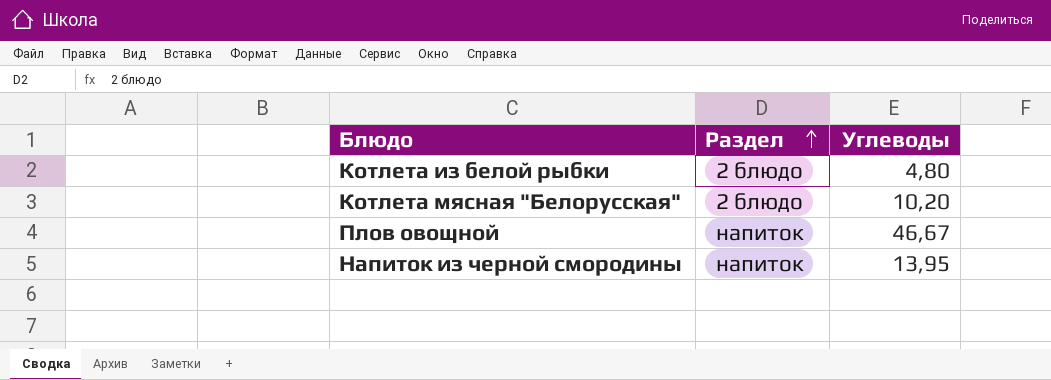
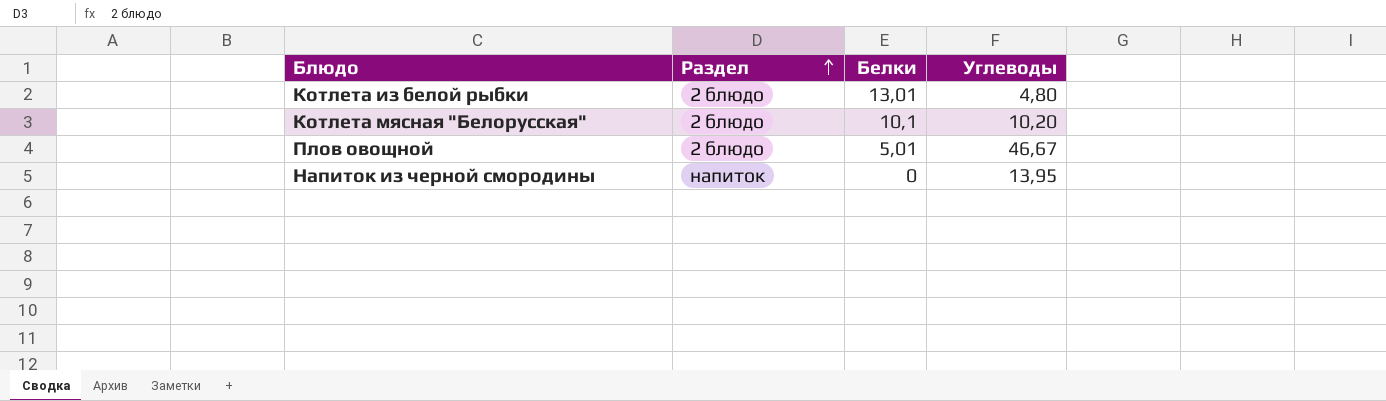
column Белки | position: none -> 3
Плов овощной | Раздел: напиток -> 2 блюдо

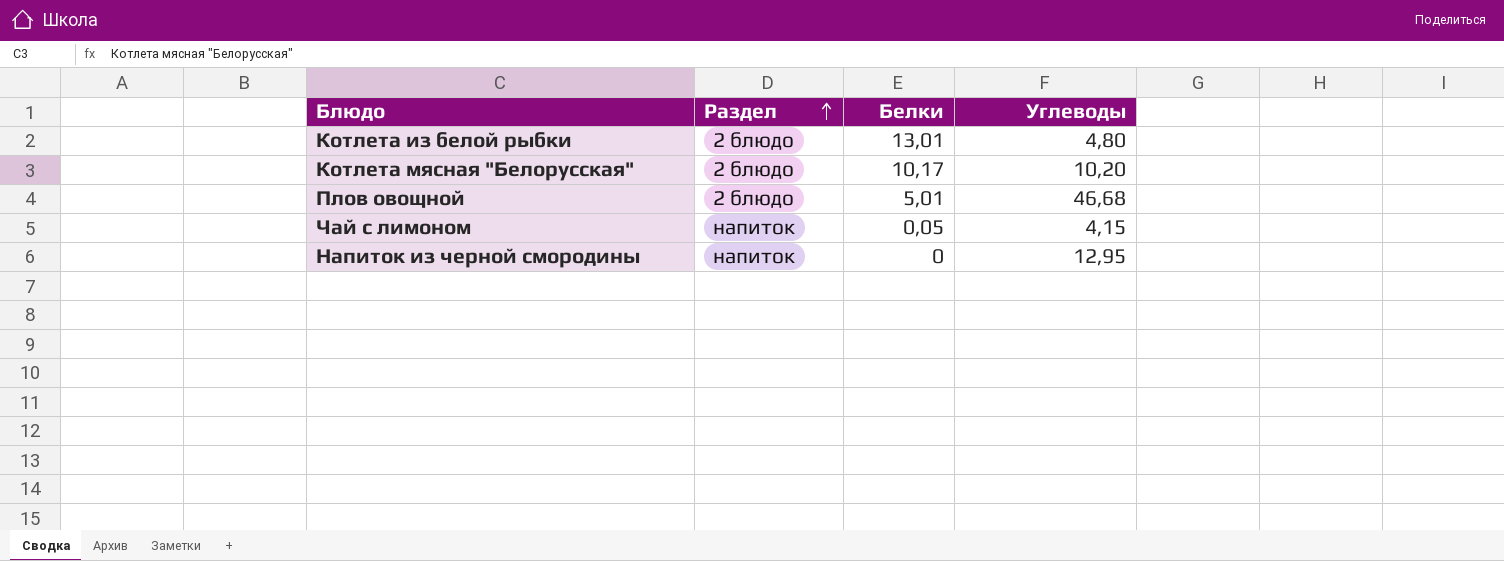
Котлета мясная "Белорусская" | Белки: 10,1 -> 10,17
Плов овощной | Углеводы: 46,67 -> 46,68
row Чай с лимоном: none -> напиток | 0,05 | 4,15
Напиток из черной смородины | Углеводы: 13,95 -> 12,95

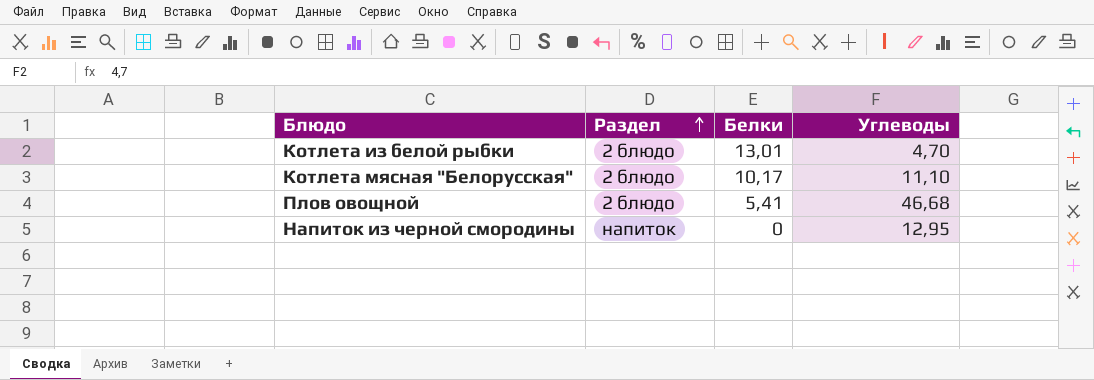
row Чай с лимоном: напиток | 0,05 | 4,15 -> none
Котлета из белой рыбки | Углеводы: 4,80 -> 4,70
Котлета мясная "Белорусская" | Углеводы: 10,20 -> 11,10
Плов овощной | Белки: 5,01 -> 5,41

